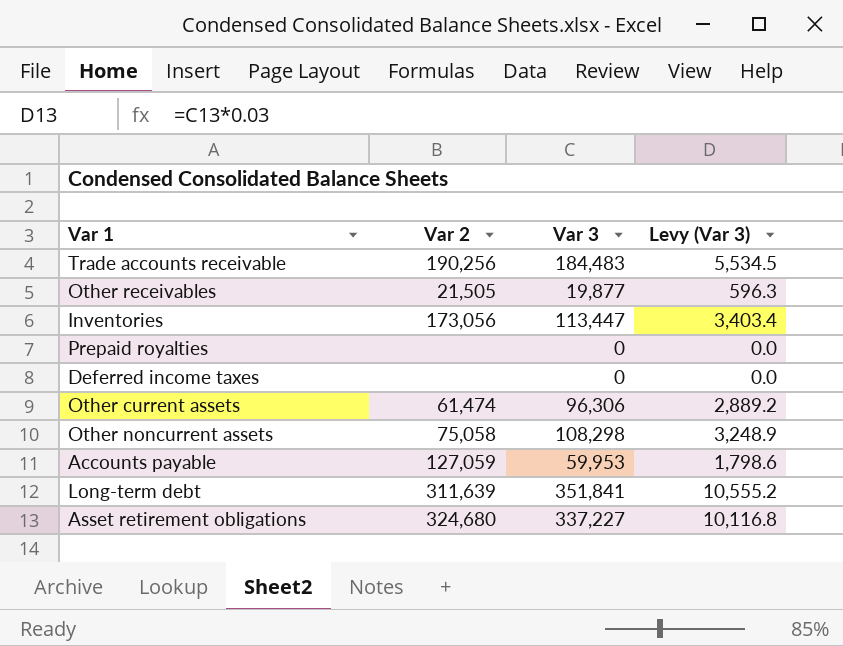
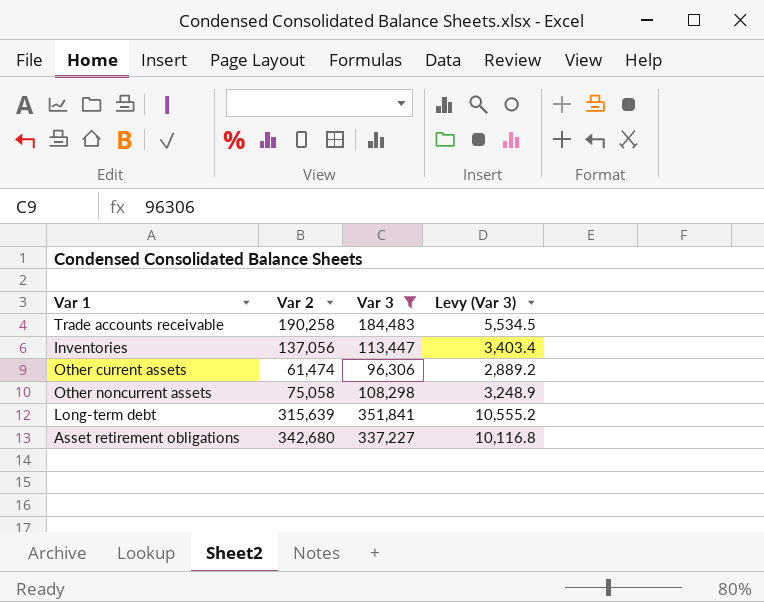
filter: none -> Var 3 >= 96,306
Trade accounts receivable | Var 2: 190,256 -> 190,258
Inventories | Var 2: 173,056 -> 137,056
Long-term debt | Var 2: 311,639 -> 315,639
Asset retirement obligations | Var 2: 324,680 -> 342,680

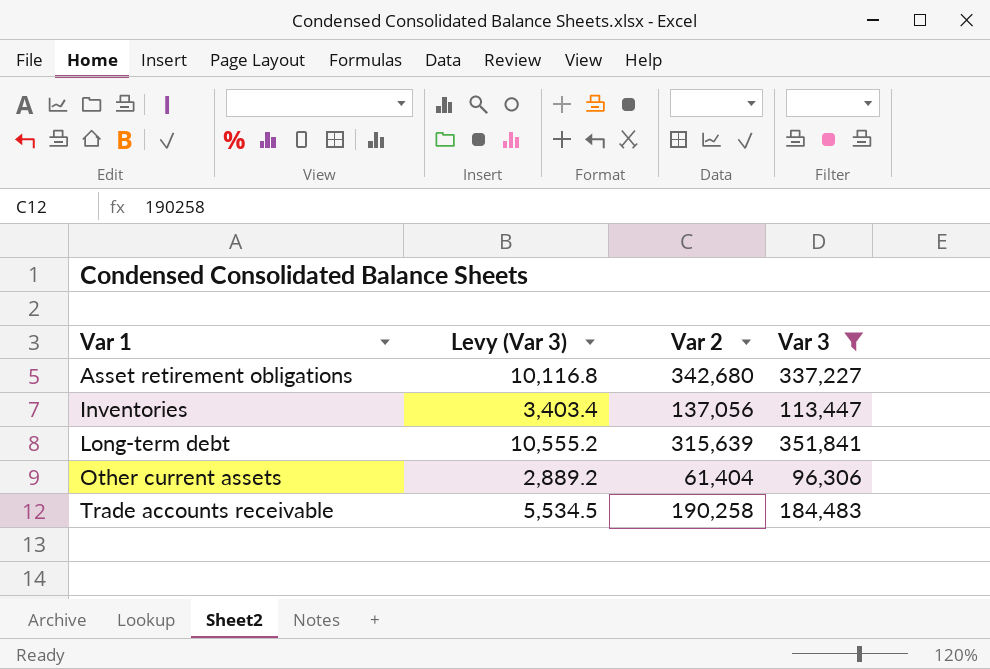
row order: none -> Var 1 ascending
column Levy (Var 3) | position: 4 -> 2
row Other noncurrent assets: 75,058 | 108,298 | 3,248.9 -> none
Other current assets | Var 2: 61,474 -> 61,404

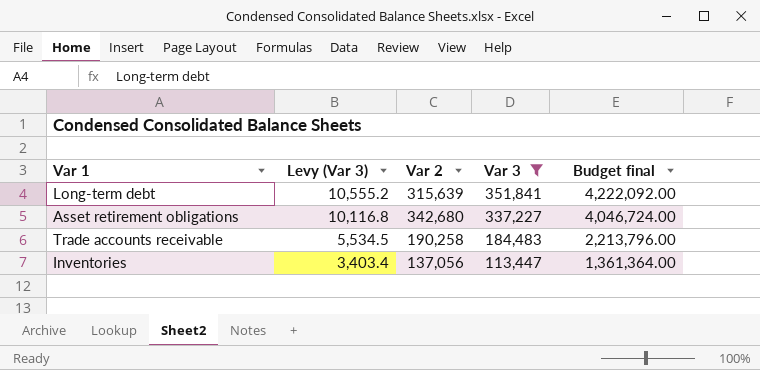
row order: Var 1 ascending -> Levy (Var 3) descending
column Budget final | formula: none -> [Var 3] * 12
row Other current assets: 2,889.2 | 61,404 | 96,306 -> none

